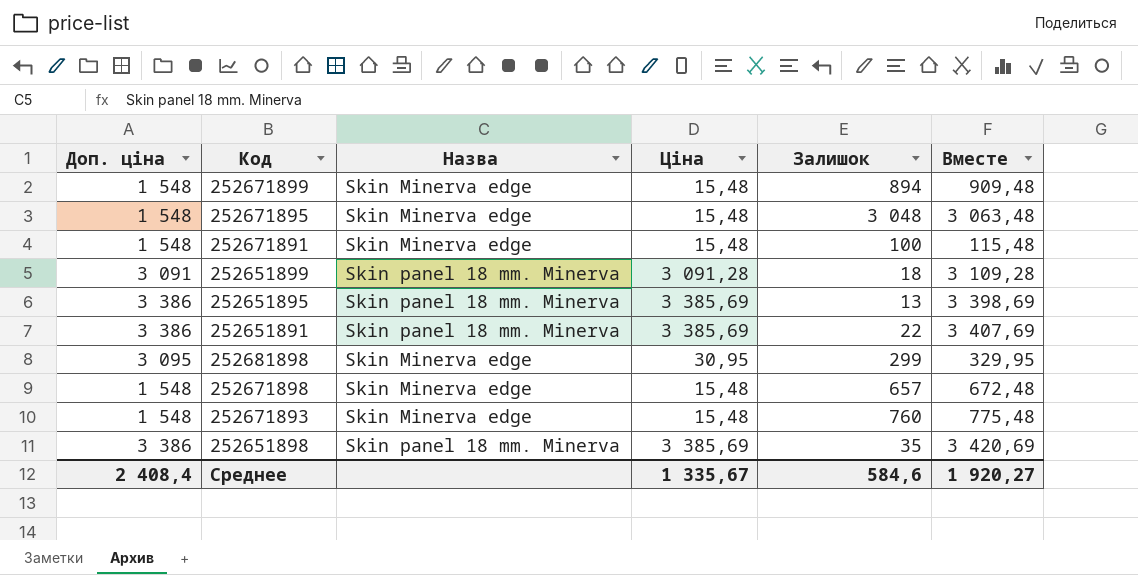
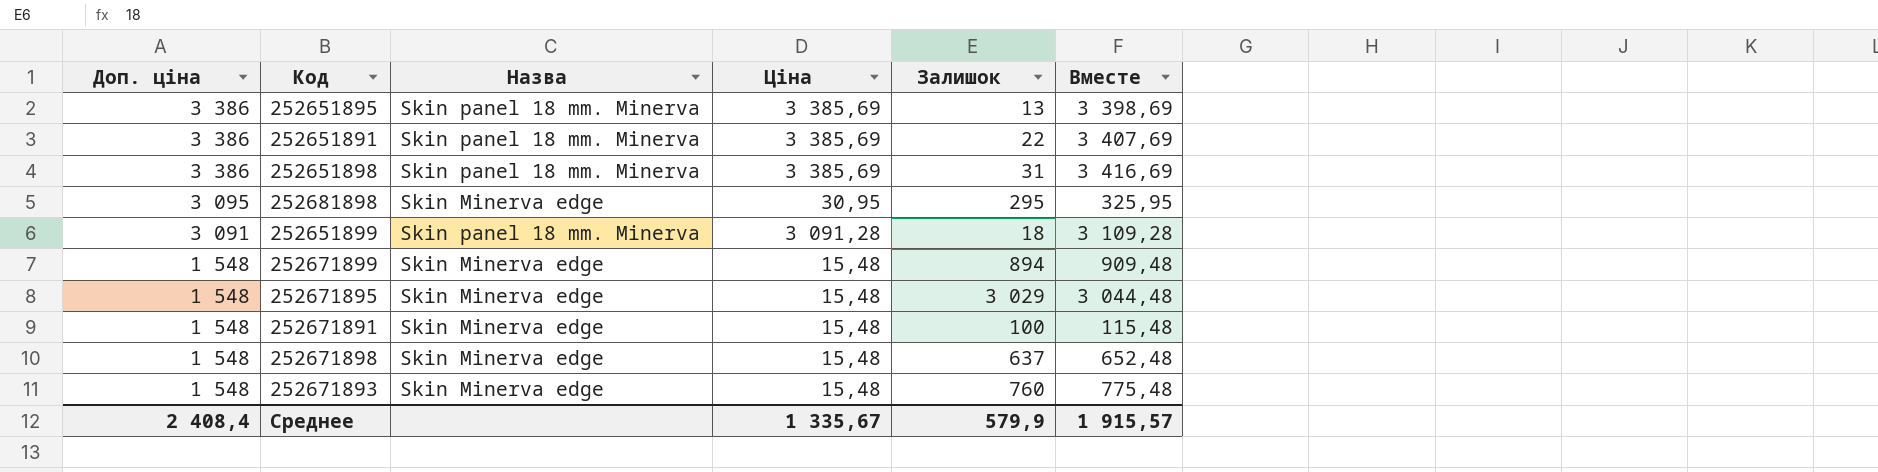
row order: none -> Доп. ціна descending
252651898 | Залишок: 35 -> 31
252651898 | Вместе: 3 420,69 -> 3 416,69
252681898 | Залишок: 299 -> 295
252681898 | Вместе: 329,95 -> 325,95
252671895 | Залишок: 3 048 -> 3 029
252671895 | Вместе: 3 063,48 -> 3 044,48
252671898 | Залишок: 657 -> 637
252671898 | Вместе: 672,48 -> 652,48
Среднее | Залишок: 584,6 -> 579,9
Среднее | Вместе: 1 920,27 -> 1 915,57

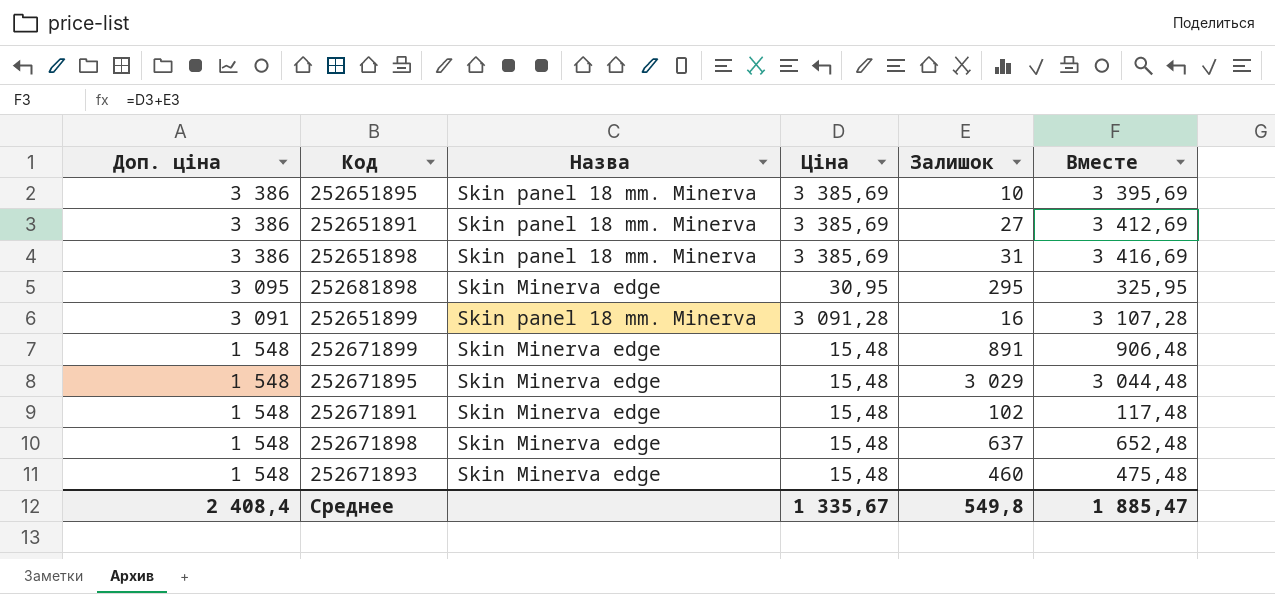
252651895 | Залишок: 13 -> 10
252651895 | Вместе: 3 398,69 -> 3 395,69
252651891 | Залишок: 22 -> 27
252651891 | Вместе: 3 407,69 -> 3 412,69
252651899 | Залишок: 18 -> 16
252651899 | Вместе: 3 109,28 -> 3 107,28
252671899 | Залишок: 894 -> 891
252671899 | Вместе: 909,48 -> 906,48
252671891 | Залишок: 100 -> 102
252671891 | Вместе: 115,48 -> 117,48
252671893 | Залишок: 760 -> 460
252671893 | Вместе: 775,48 -> 475,48
Среднее | Залишок: 579,9 -> 549,8
Среднее | Вместе: 1 915,57 -> 1 885,47

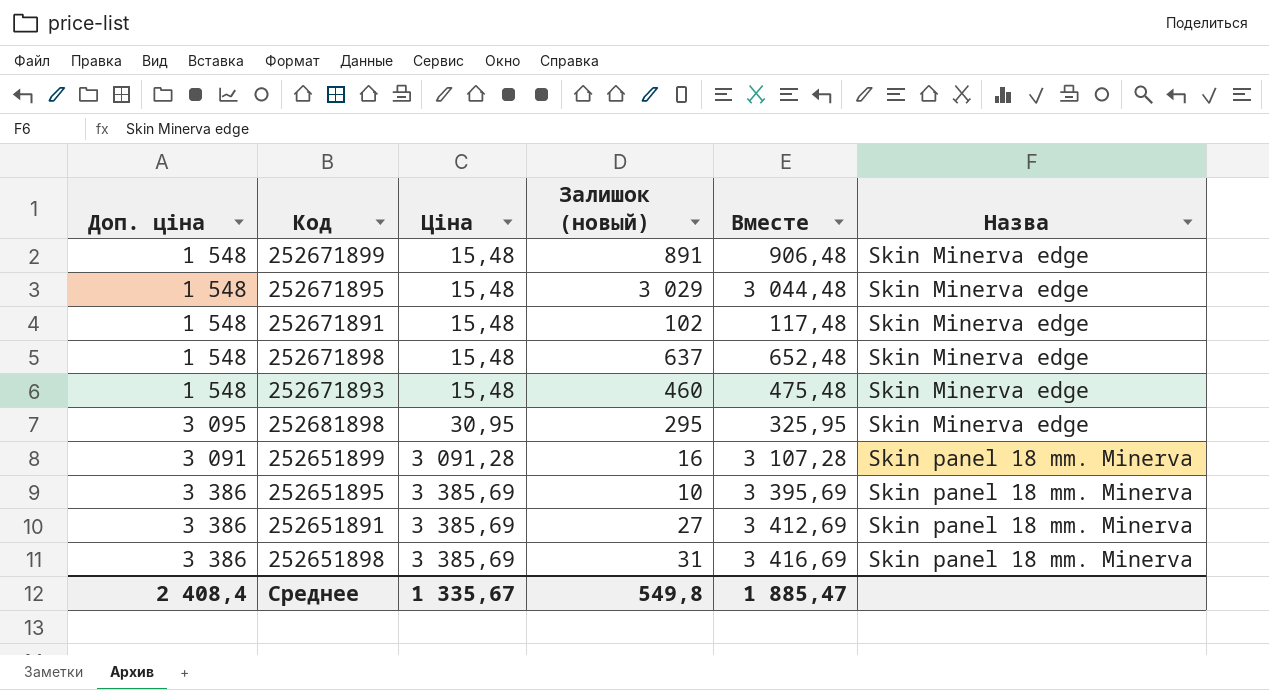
row order: Доп. ціна descending -> Ціна ascending
column name: Залишок -> Залишок (новый)
column Назва | position: 3 -> 6

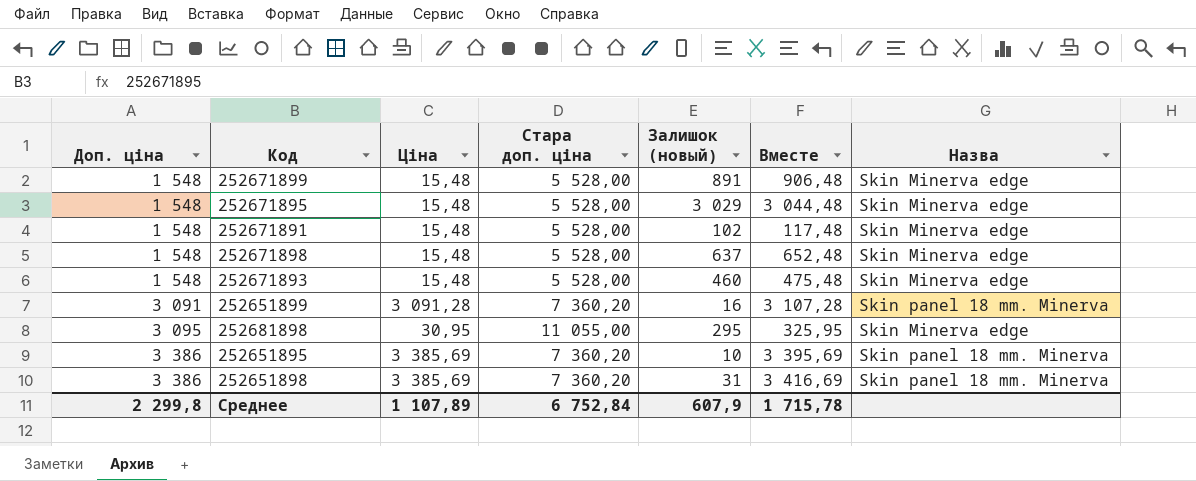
row order: Ціна ascending -> Доп. ціна ascending
column Стара доп. ціна | position: none -> 4
row 252651891: 3 386 | 3 385,69 | 27 | 3 412,69 | Skin panel 18 mm. Minerva -> none
Среднее | Доп. ціна: 2 408,4 -> 2 299,8
Среднее | Ціна: 1 335,67 -> 1 107,89
Среднее | Залишок (новый): 549,8 -> 607,9
Среднее | Вместе: 1 885,47 -> 1 715,78

